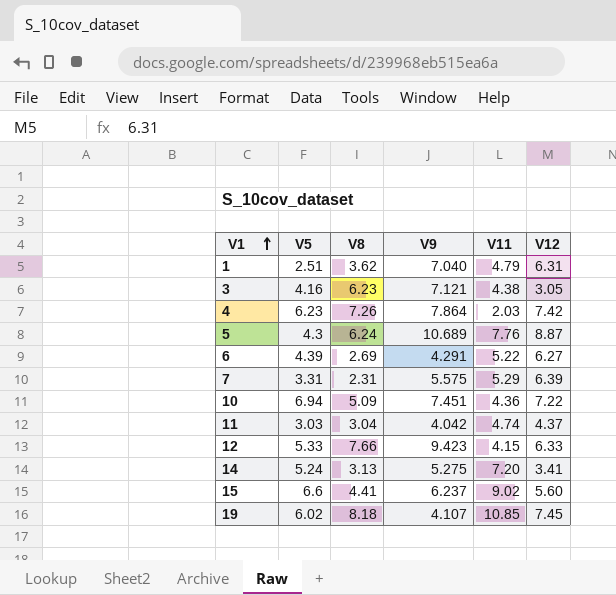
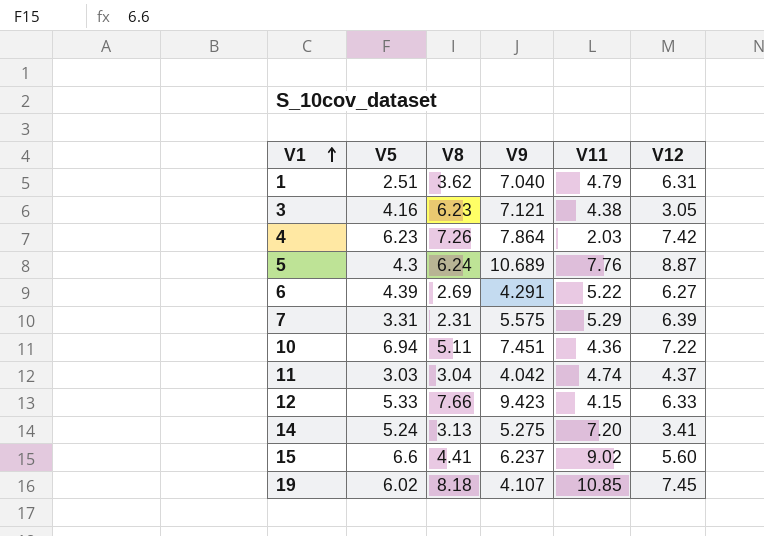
10 | V8: 5.09 -> 5.11

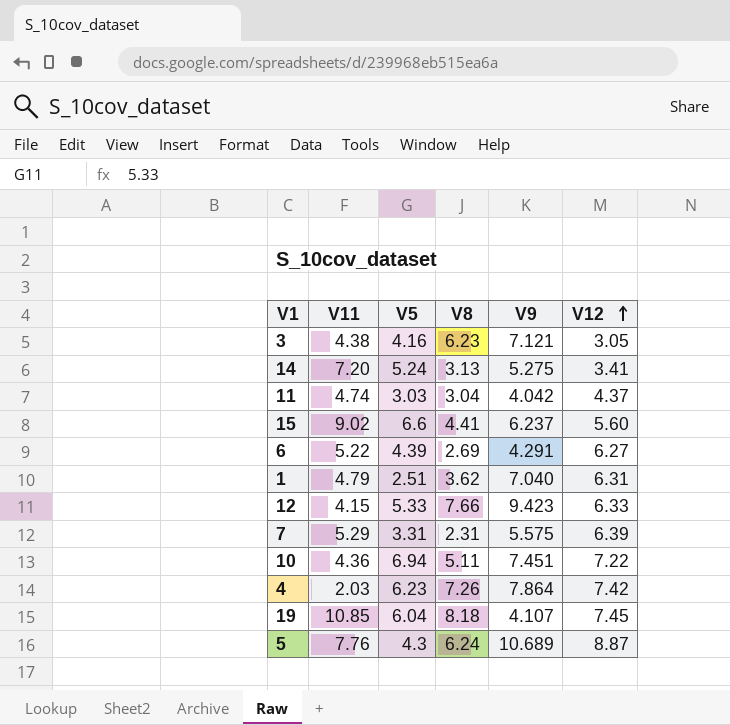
row order: V1 ascending -> V12 ascending
column V11 | position: 5 -> 2
19 | V5: 6.02 -> 6.04

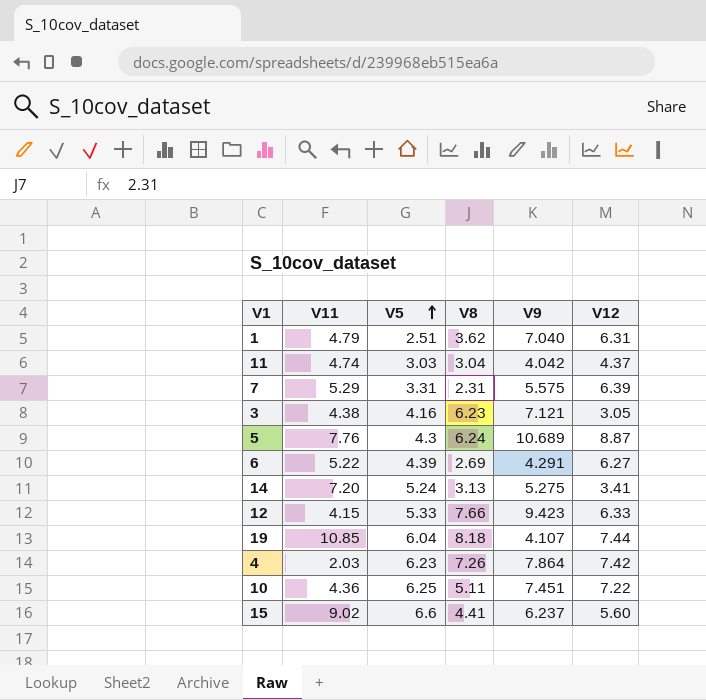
row order: V12 ascending -> V5 ascending
19 | V12: 7.45 -> 7.44
10 | V5: 6.94 -> 6.25

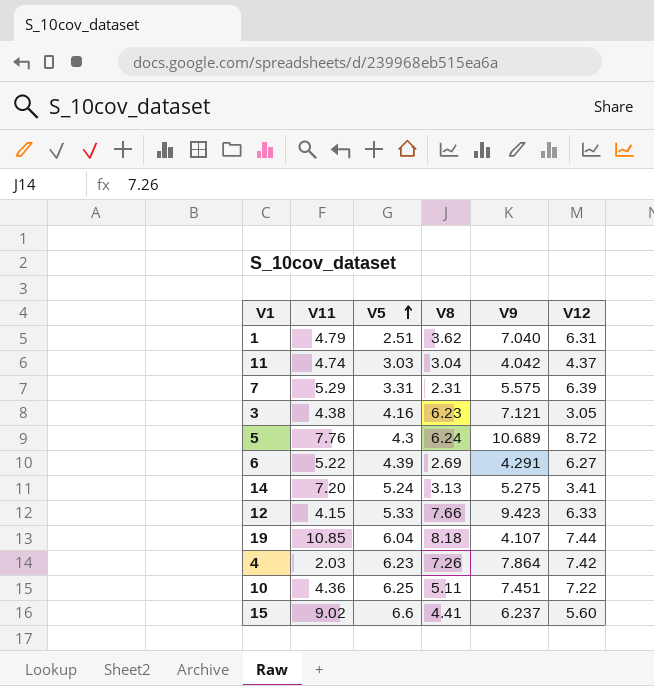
5 | V12: 8.87 -> 8.72

